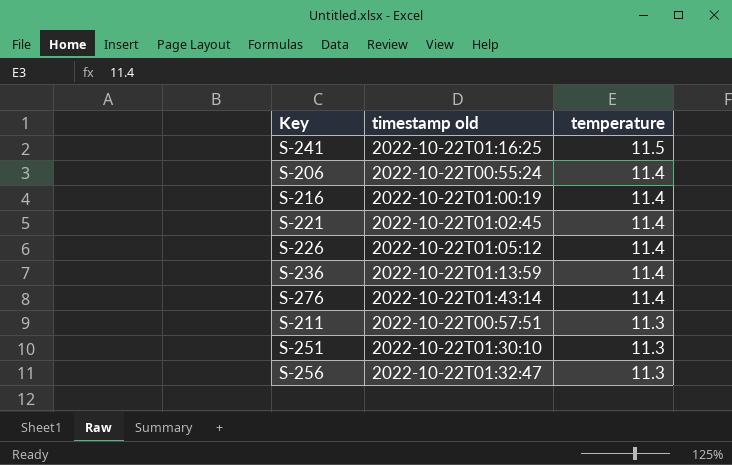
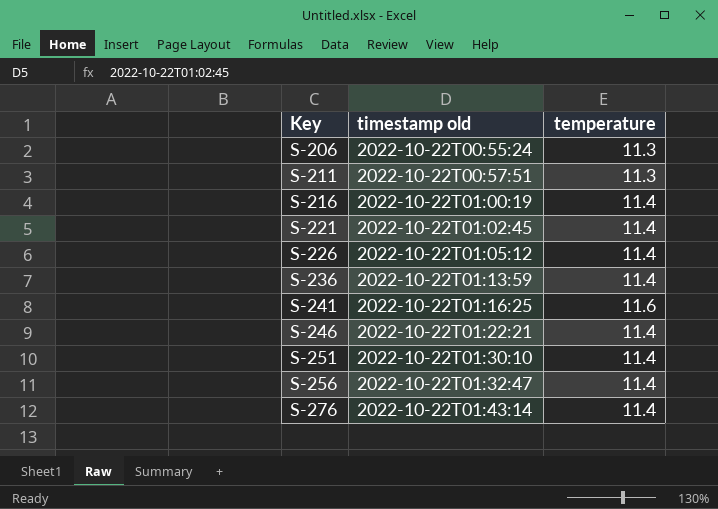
row order: temperature descending -> Key ascending
S-206 | temperature: 11.4 -> 11.3
S-241 | temperature: 11.5 -> 11.6
row S-246: none -> 2022-10-22T01:22:21 | 11.4
S-251 | temperature: 11.3 -> 11.4
S-256 | temperature: 11.3 -> 11.4

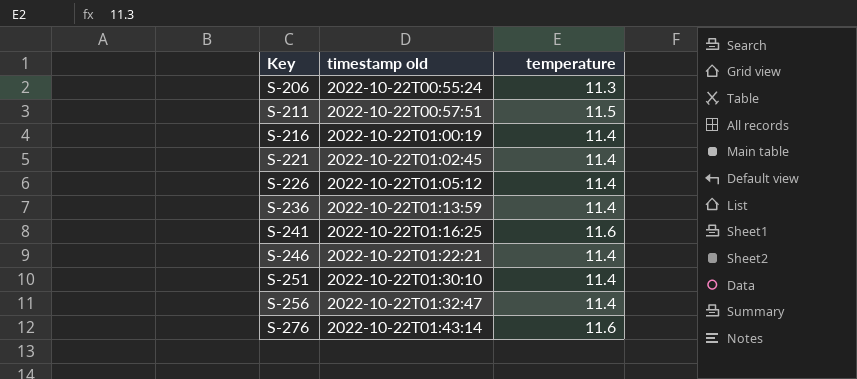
S-211 | temperature: 11.3 -> 11.5
S-276 | temperature: 11.4 -> 11.6

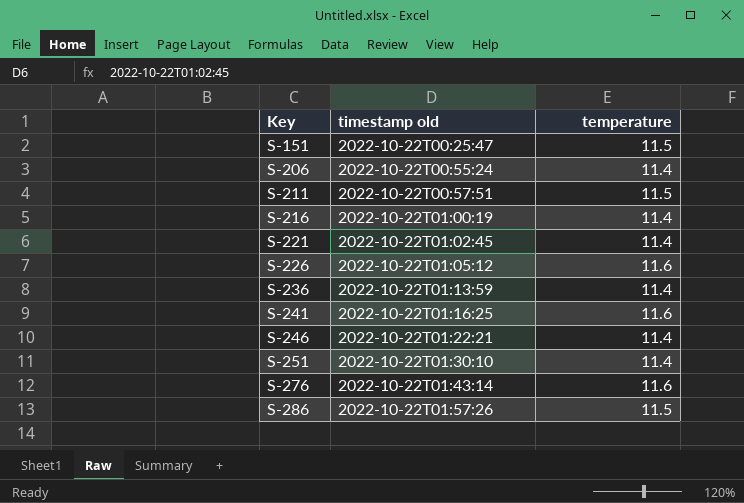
row S-256: 2022-10-22T01:32:47 | 11.4 -> none
row S-151: none -> 2022-10-22T00:25:47 | 11.5
S-206 | temperature: 11.3 -> 11.4
S-226 | temperature: 11.4 -> 11.6
row S-286: none -> 2022-10-22T01:57:26 | 11.5

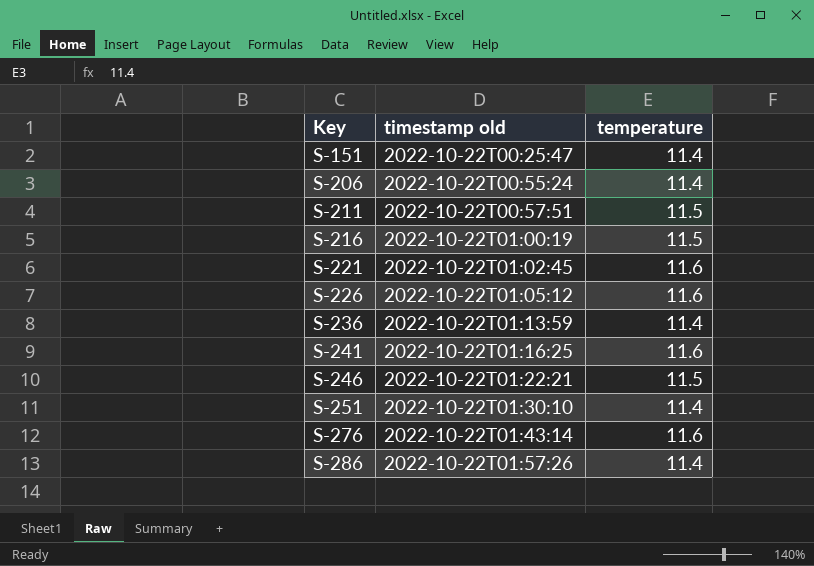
S-151 | temperature: 11.5 -> 11.4
S-216 | temperature: 11.4 -> 11.5
S-221 | temperature: 11.4 -> 11.6
S-246 | temperature: 11.4 -> 11.5
S-286 | temperature: 11.5 -> 11.4

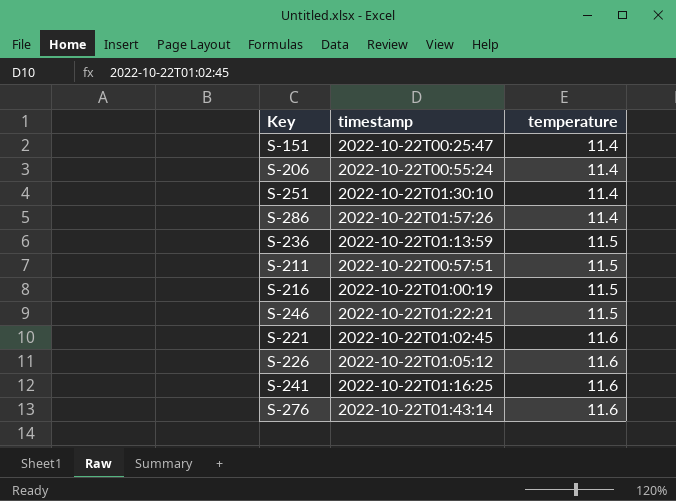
row order: Key ascending -> temperature ascending
column name: timestamp old -> timestamp
S-236 | temperature: 11.4 -> 11.5

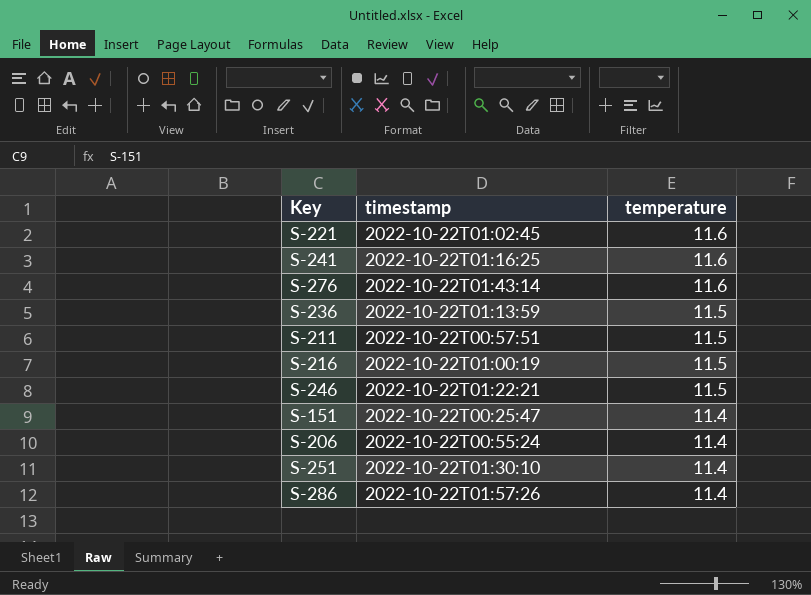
row order: temperature ascending -> temperature descending
row S-226: 2022-10-22T01:05:12 | 11.6 -> none

